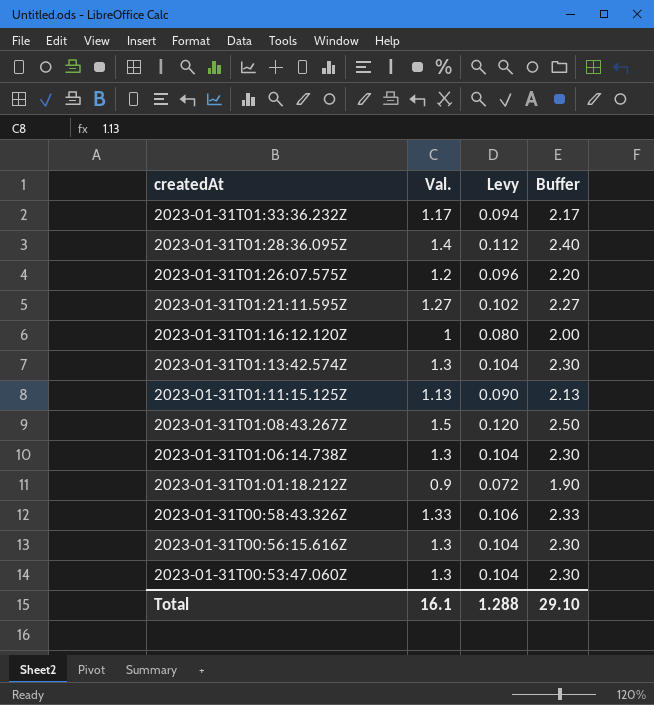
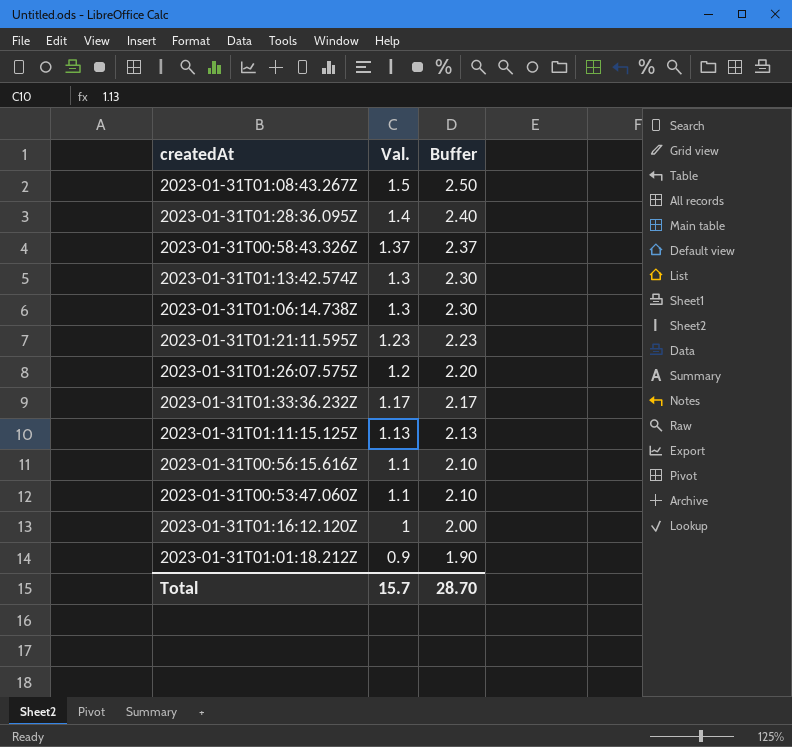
row order: createdAt descending -> Val. descending
column Levy | formula: [Val.] * 0.08 -> none
2023-01-31T00:58:43.326Z | Val.: 1.33 -> 1.37
2023-01-31T00:58:43.326Z | Buffer: 2.33 -> 2.37
2023-01-31T01:21:11.595Z | Val.: 1.27 -> 1.23
2023-01-31T01:21:11.595Z | Buffer: 2.27 -> 2.23
2023-01-31T00:56:15.616Z | Val.: 1.3 -> 1.1
2023-01-31T00:56:15.616Z | Buffer: 2.30 -> 2.10
2023-01-31T00:53:47.060Z | Val.: 1.3 -> 1.1
2023-01-31T00:53:47.060Z | Buffer: 2.30 -> 2.10
Total | Val.: 16.1 -> 15.7
Total | Buffer: 29.10 -> 28.70

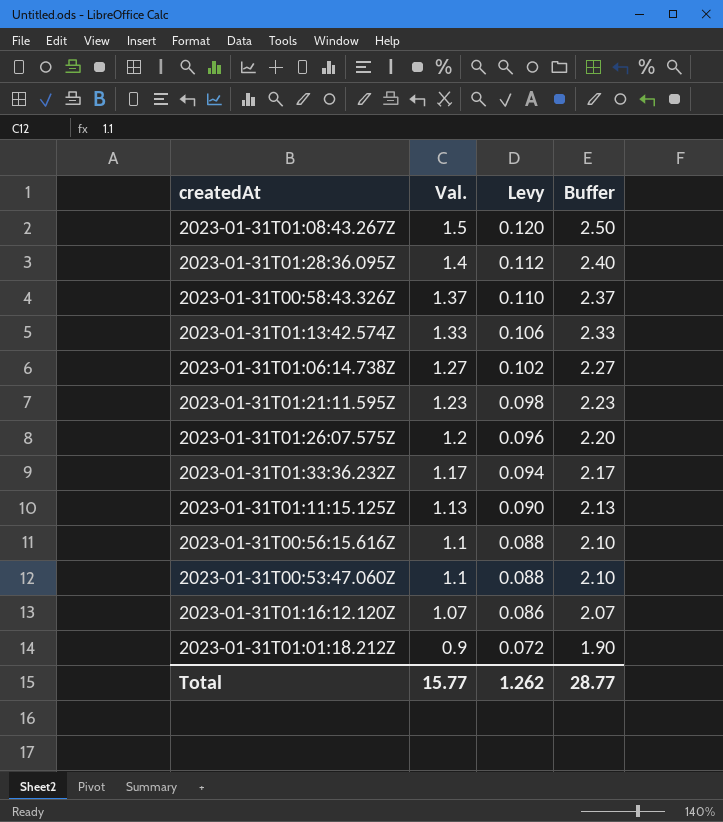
column Levy | formula: none -> [Val.] * 0.08
2023-01-31T01:13:42.574Z | Val.: 1.3 -> 1.33
2023-01-31T01:13:42.574Z | Buffer: 2.30 -> 2.33
2023-01-31T01:06:14.738Z | Val.: 1.3 -> 1.27
2023-01-31T01:06:14.738Z | Buffer: 2.30 -> 2.27
2023-01-31T01:16:12.120Z | Val.: 1 -> 1.07
2023-01-31T01:16:12.120Z | Buffer: 2.00 -> 2.07
Total | Val.: 15.7 -> 15.77
Total | Buffer: 28.70 -> 28.77

